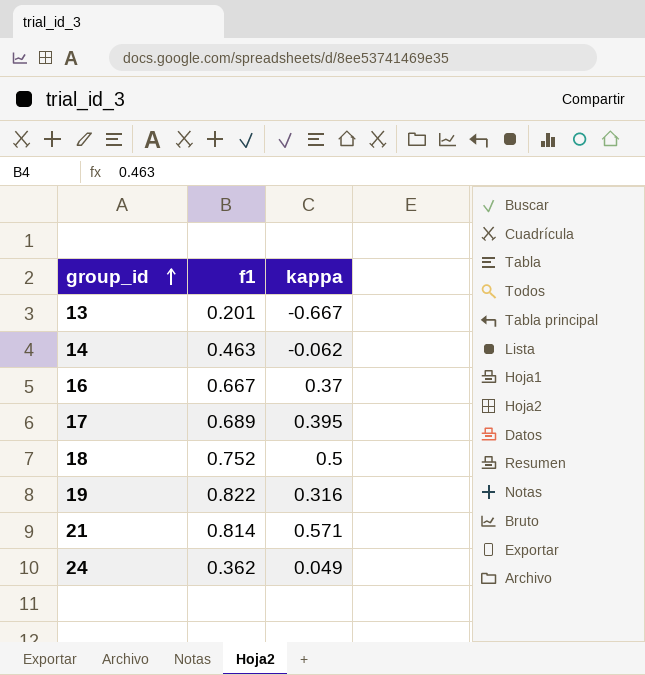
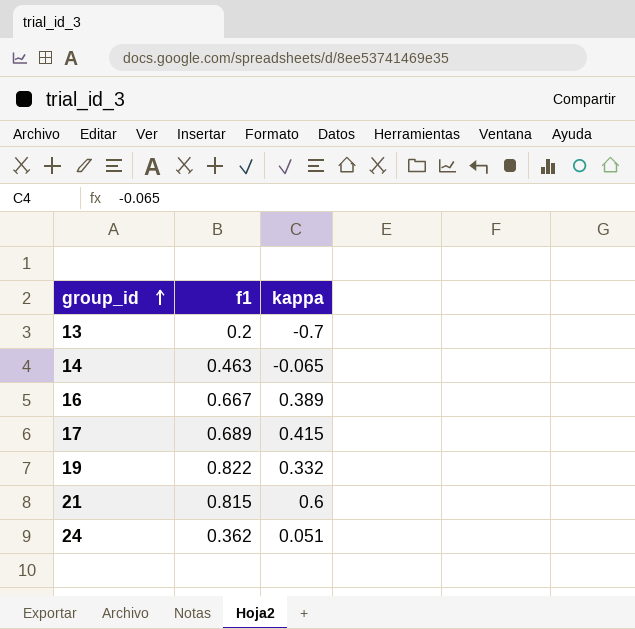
row 18: 0.752 | 0.5 -> none
13 | f1: 0.201 -> 0.2
13 | kappa: -0.667 -> -0.7
14 | kappa: -0.062 -> -0.065
16 | kappa: 0.37 -> 0.389
17 | kappa: 0.395 -> 0.415
19 | kappa: 0.316 -> 0.332
21 | f1: 0.814 -> 0.815
21 | kappa: 0.571 -> 0.6
24 | kappa: 0.049 -> 0.051

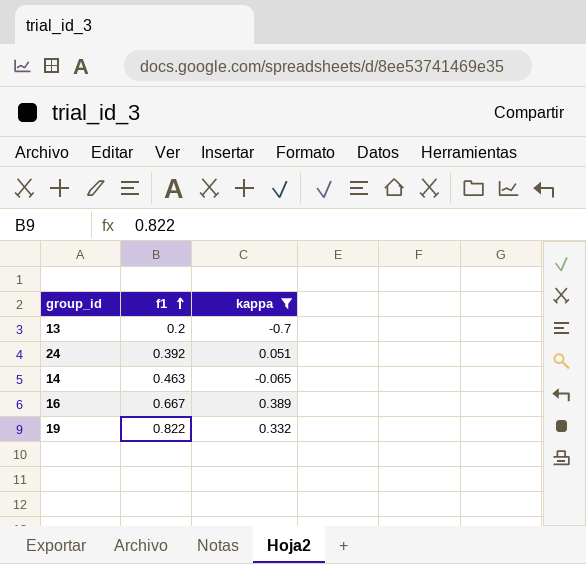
filter: none -> kappa <= 0.389
row order: group_id ascending -> f1 ascending
24 | f1: 0.362 -> 0.392

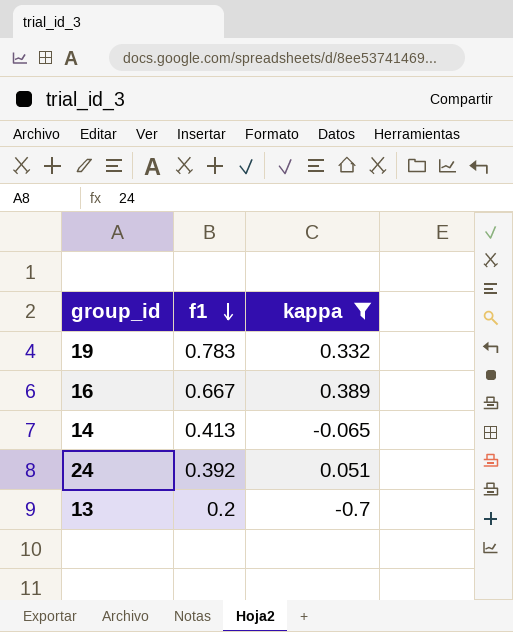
row order: f1 ascending -> f1 descending
19 | f1: 0.822 -> 0.783
14 | f1: 0.463 -> 0.413

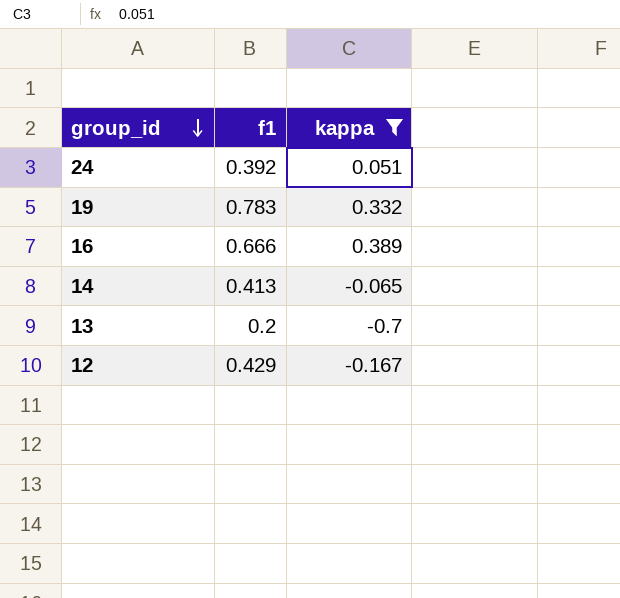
row order: f1 descending -> group_id descending
16 | f1: 0.667 -> 0.666
row 12: none -> 0.429 | -0.167

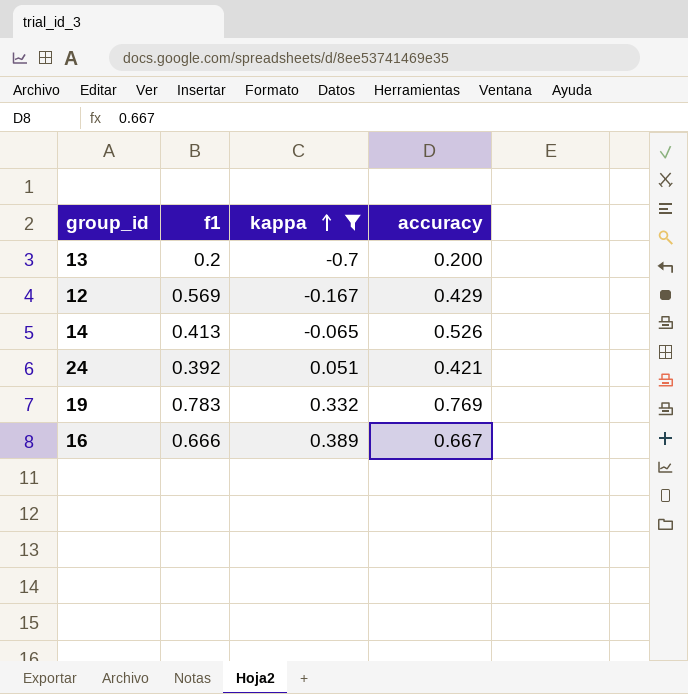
row order: group_id descending -> kappa ascending
column accuracy | position: none -> 4
12 | f1: 0.429 -> 0.569

